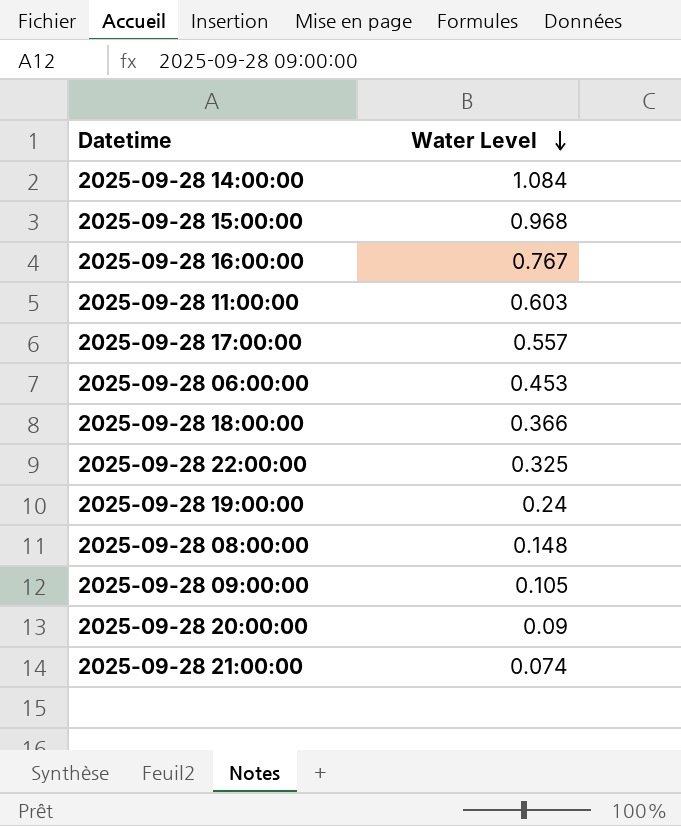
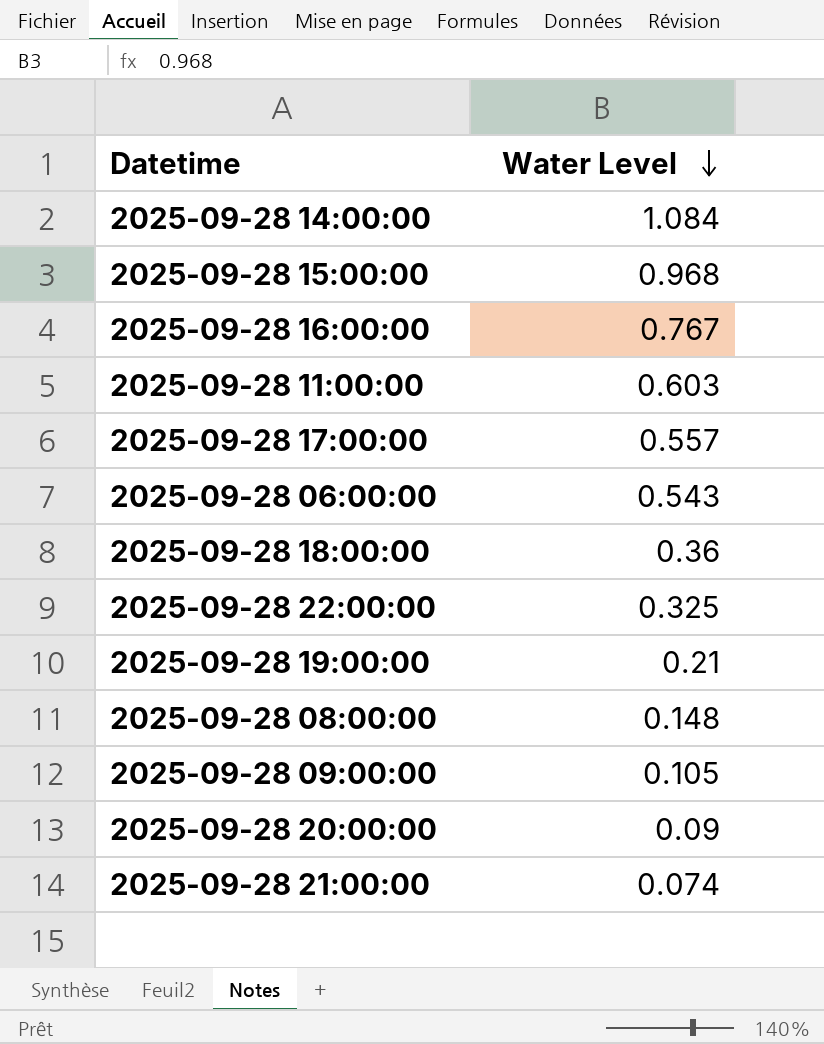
2025-09-28 06:00:00 | Water Level: 0.453 -> 0.543
2025-09-28 18:00:00 | Water Level: 0.366 -> 0.36
2025-09-28 19:00:00 | Water Level: 0.24 -> 0.21

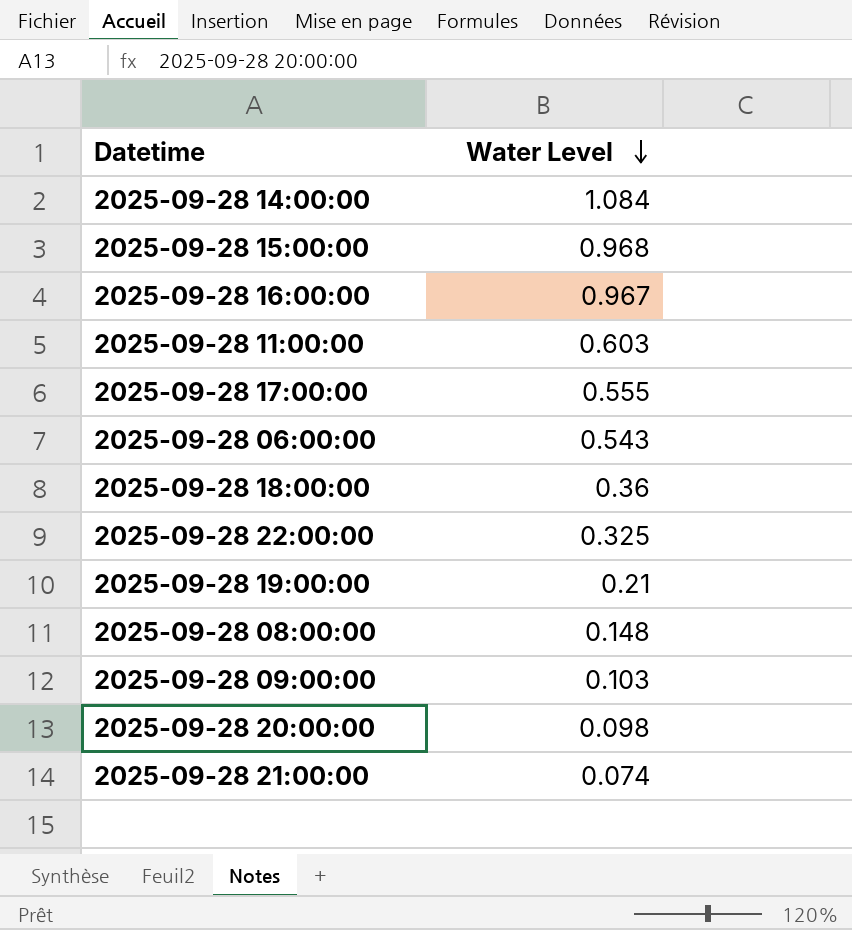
2025-09-28 16:00:00 | Water Level: 0.767 -> 0.967
2025-09-28 17:00:00 | Water Level: 0.557 -> 0.555
2025-09-28 09:00:00 | Water Level: 0.105 -> 0.103
2025-09-28 20:00:00 | Water Level: 0.09 -> 0.098

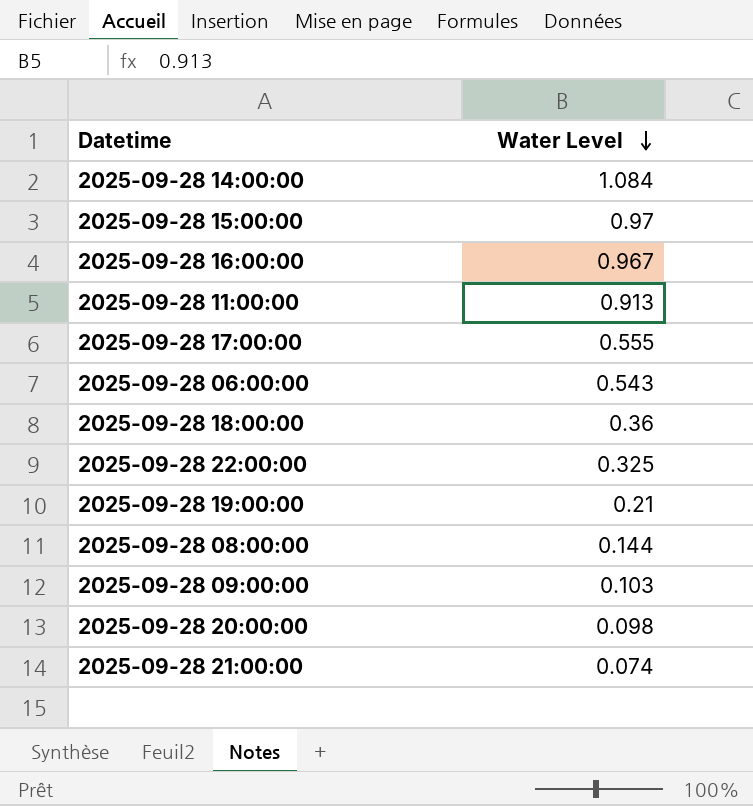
2025-09-28 15:00:00 | Water Level: 0.968 -> 0.97
2025-09-28 11:00:00 | Water Level: 0.603 -> 0.913
2025-09-28 08:00:00 | Water Level: 0.148 -> 0.144

